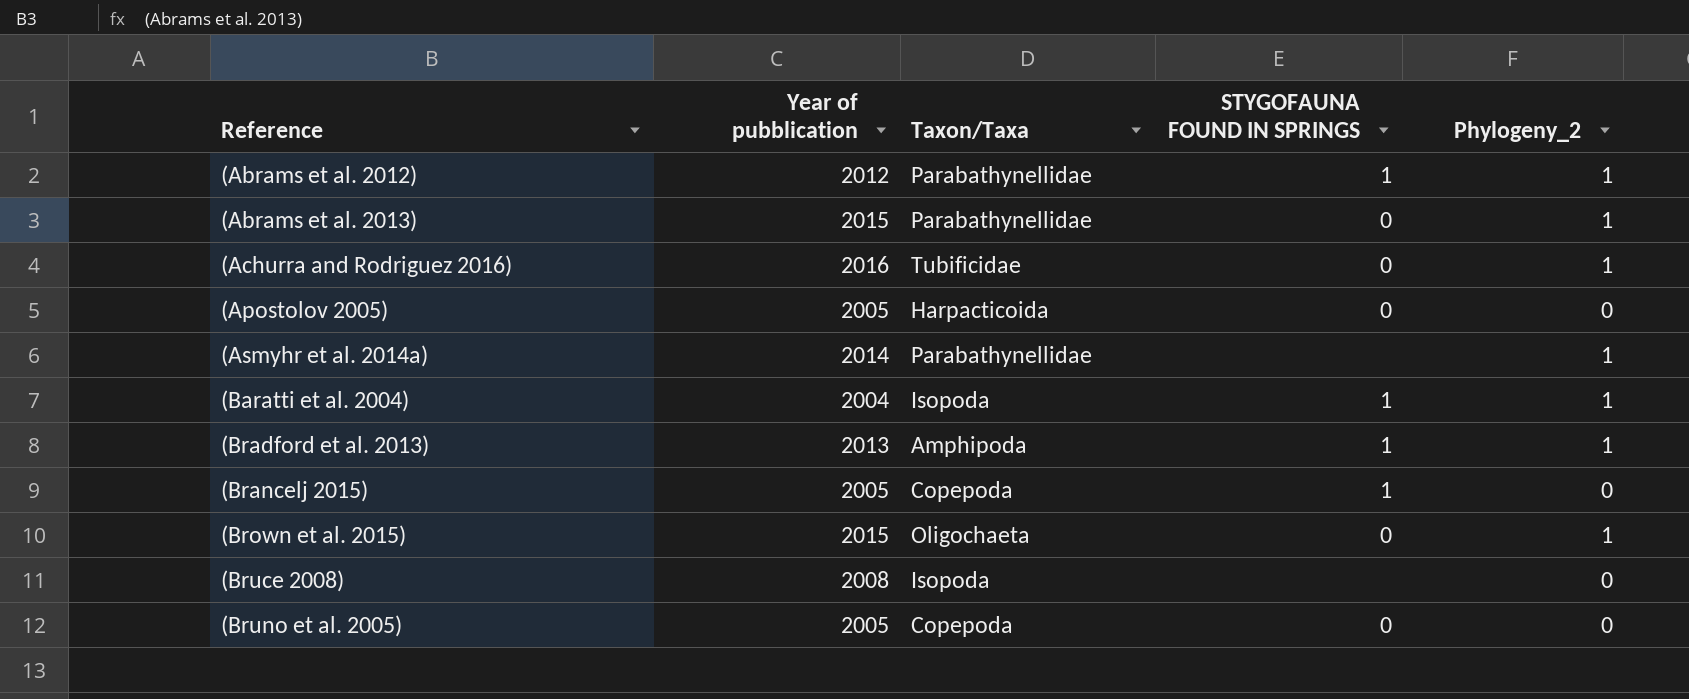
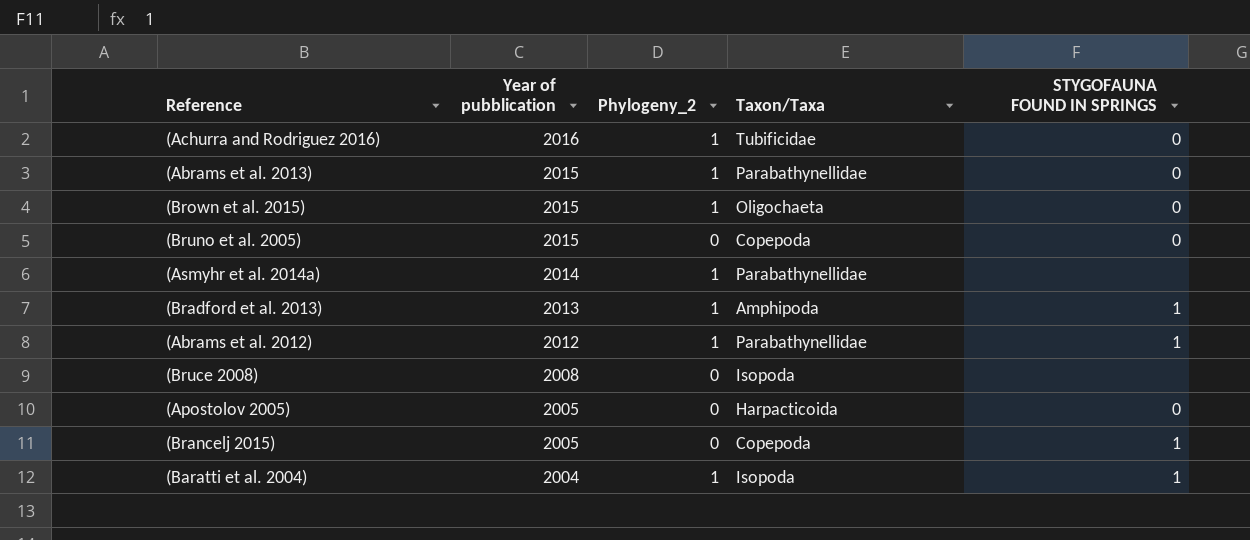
row order: Reference ascending -> Year of pubblication descending
column Phylogeny_2 | position: 5 -> 3
(Bruno et al. 2005) | Year of pubblication: 2005 -> 2015

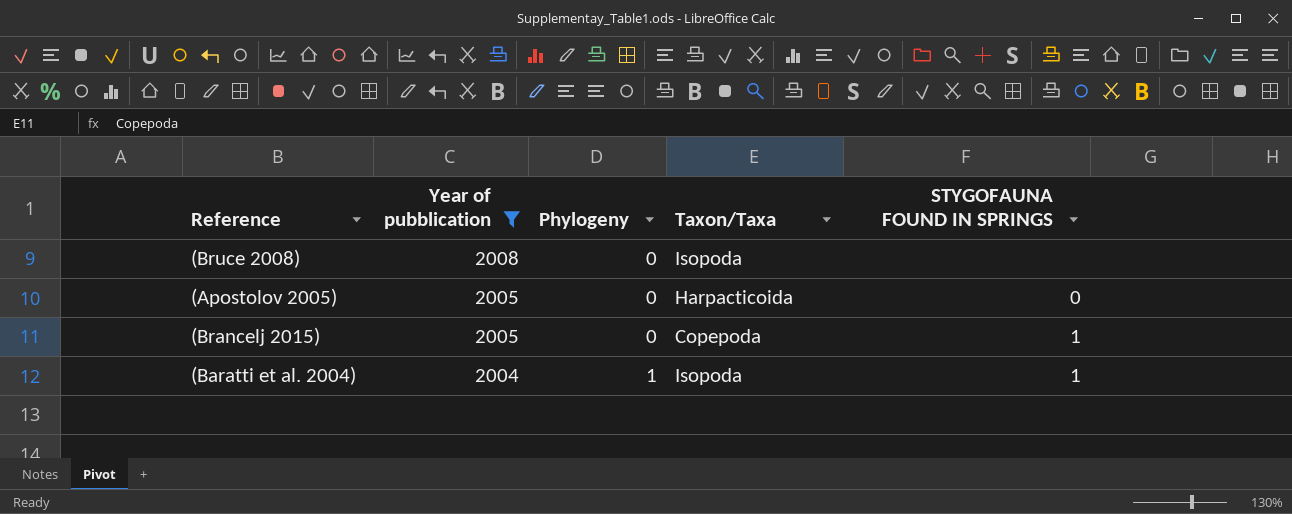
filter: none -> Year of pubblication <= 2008
column name: Phylogeny_2 -> Phylogeny

